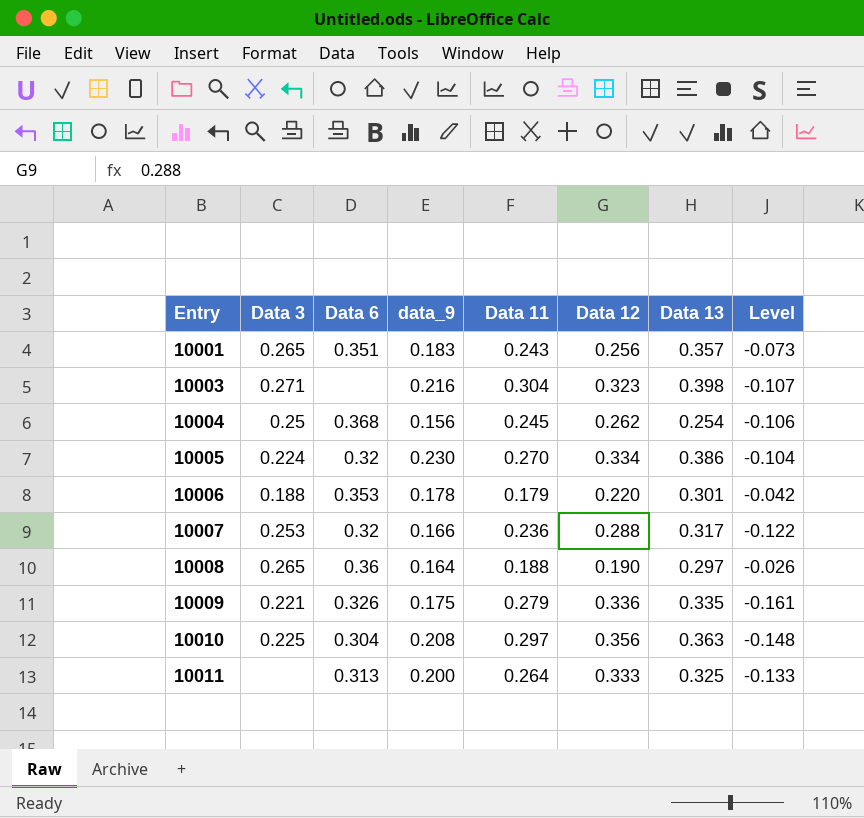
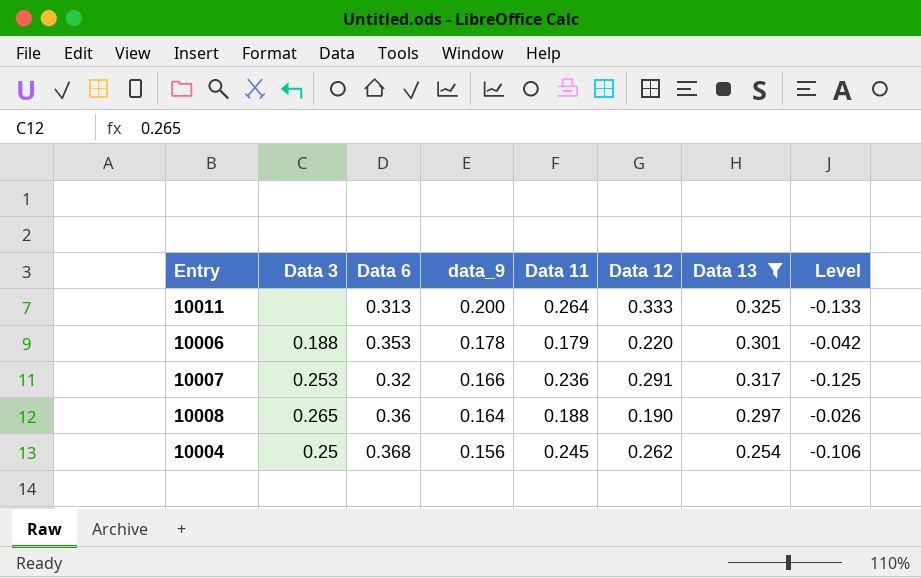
filter: none -> Data 13 <= 0.325
row order: Entry ascending -> data_9 descending
10007 | Data 12: 0.288 -> 0.291
10007 | Level: -0.122 -> -0.125

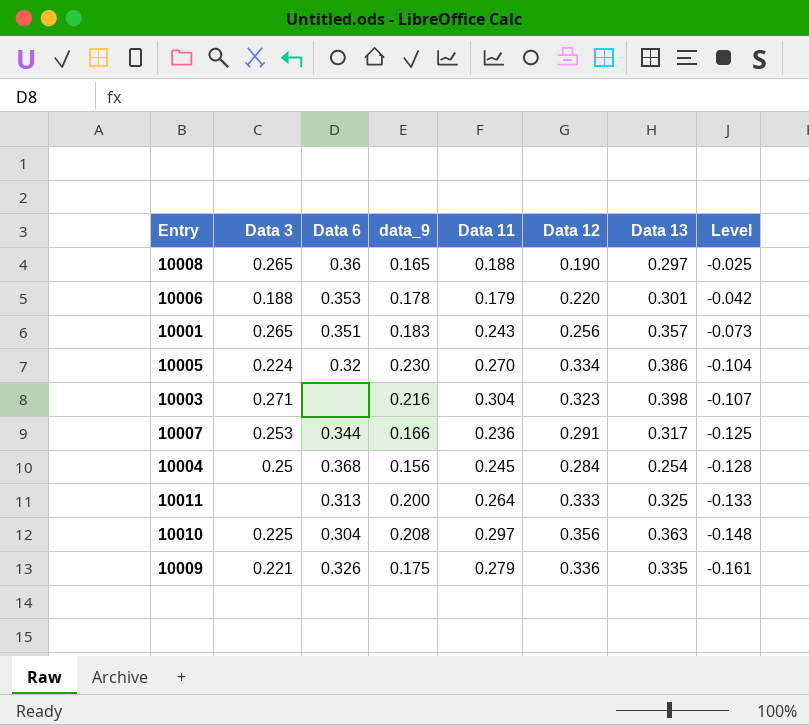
filter: Data 13 <= 0.325 -> none
row order: data_9 descending -> Level descending
10008 | data_9: 0.164 -> 0.165
10008 | Level: -0.026 -> -0.025
10007 | Data 6: 0.32 -> 0.344
10004 | Data 12: 0.262 -> 0.284
10004 | Level: -0.106 -> -0.128

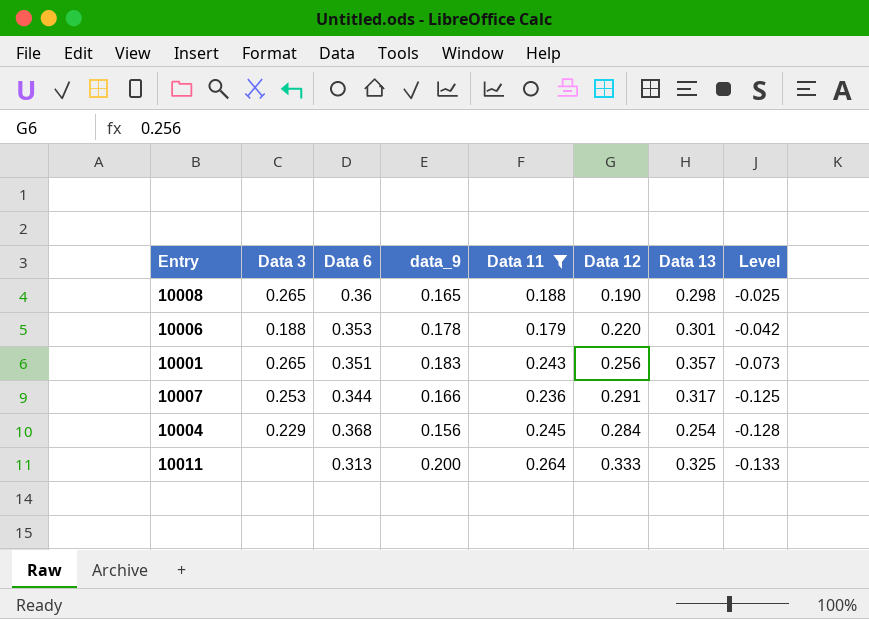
filter: none -> Data 11 <= 0.264
10008 | Data 13: 0.297 -> 0.298
10004 | Data 3: 0.25 -> 0.229

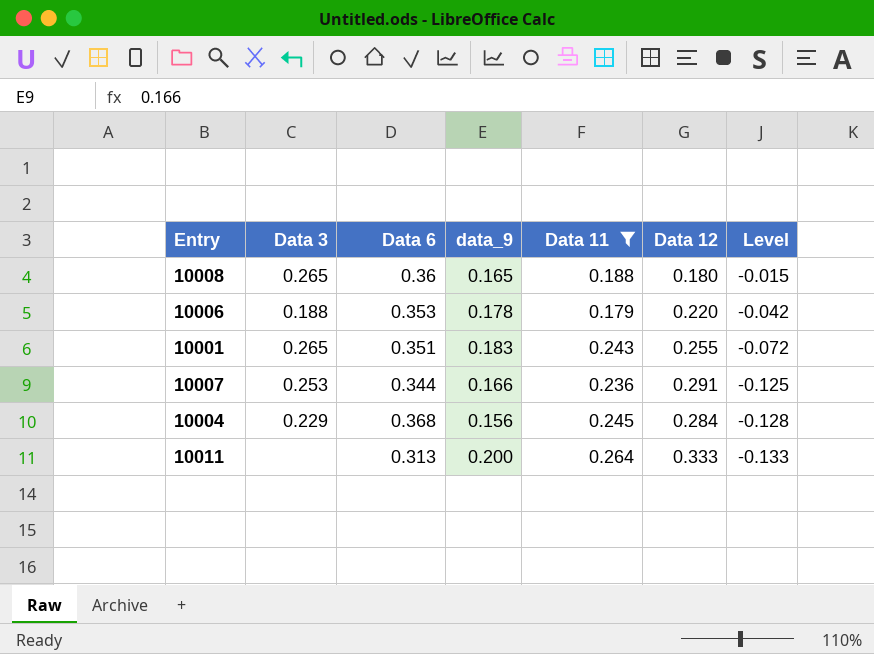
column Data 13 | position: 7 -> none
10008 | Data 12: 0.190 -> 0.180
10008 | Level: -0.025 -> -0.015
10001 | Data 12: 0.256 -> 0.255
10001 | Level: -0.073 -> -0.072

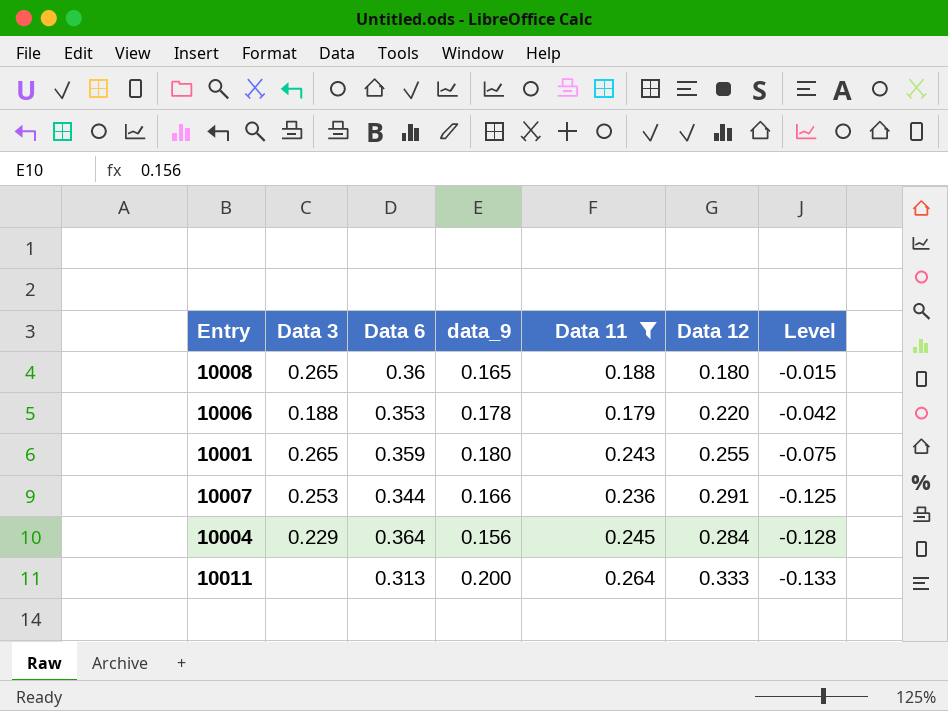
10001 | Data 6: 0.351 -> 0.359
10001 | data_9: 0.183 -> 0.180
10001 | Level: -0.072 -> -0.075
10004 | Data 6: 0.368 -> 0.364

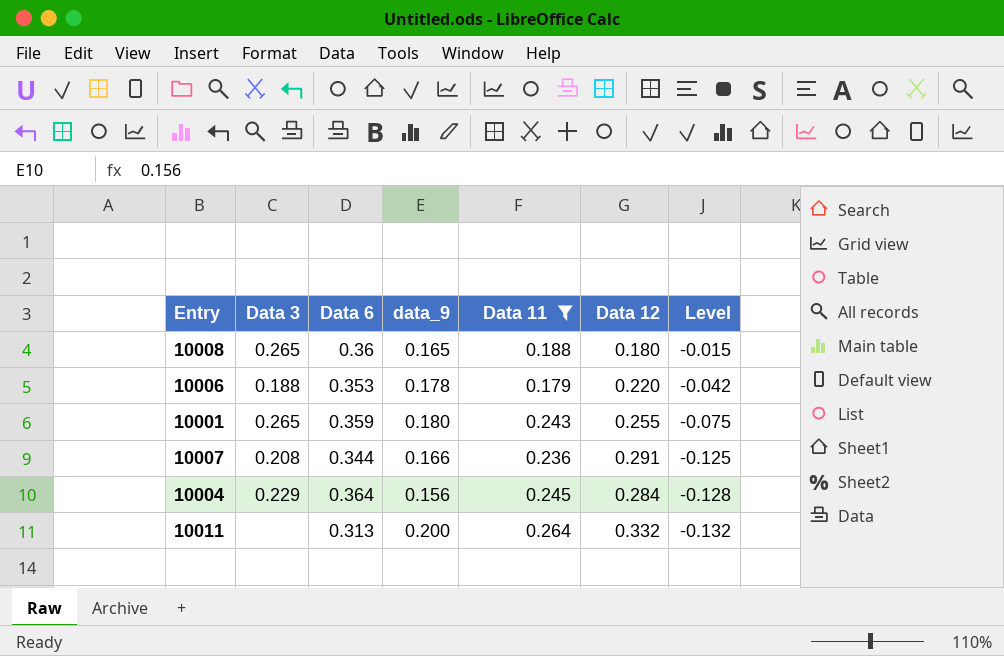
10007 | Data 3: 0.253 -> 0.208
10011 | Data 12: 0.333 -> 0.332
10011 | Level: -0.133 -> -0.132

